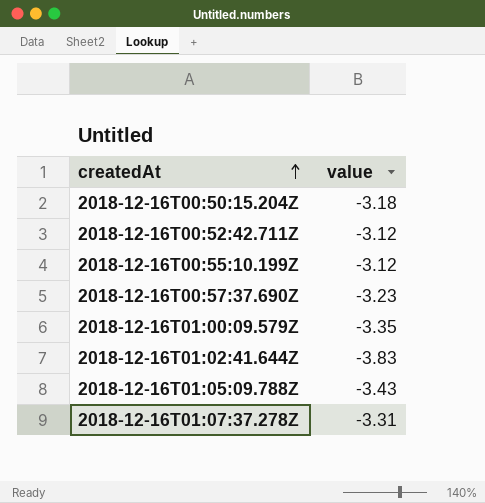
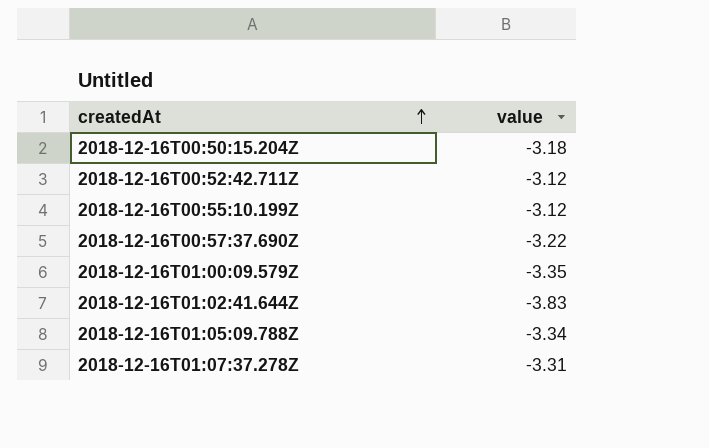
2018-12-16T00:57:37.690Z | value: -3.23 -> -3.22
2018-12-16T01:05:09.788Z | value: -3.43 -> -3.34

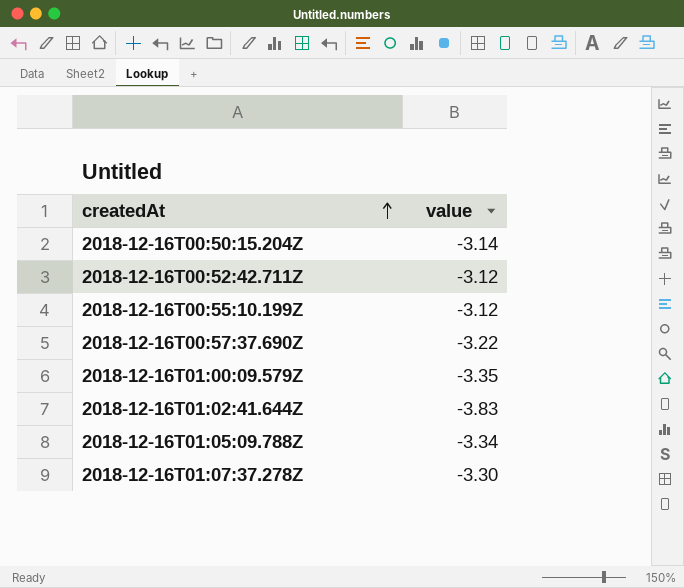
2018-12-16T00:50:15.204Z | value: -3.18 -> -3.14
2018-12-16T01:07:37.278Z | value: -3.31 -> -3.30

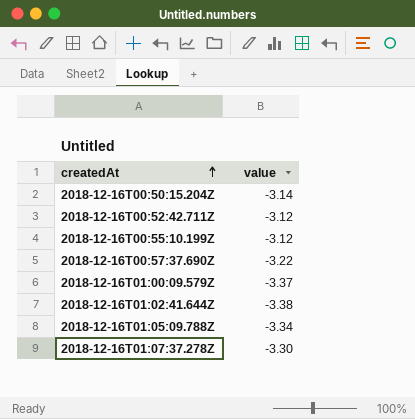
2018-12-16T01:00:09.579Z | value: -3.35 -> -3.37
2018-12-16T01:02:41.644Z | value: -3.83 -> -3.38

